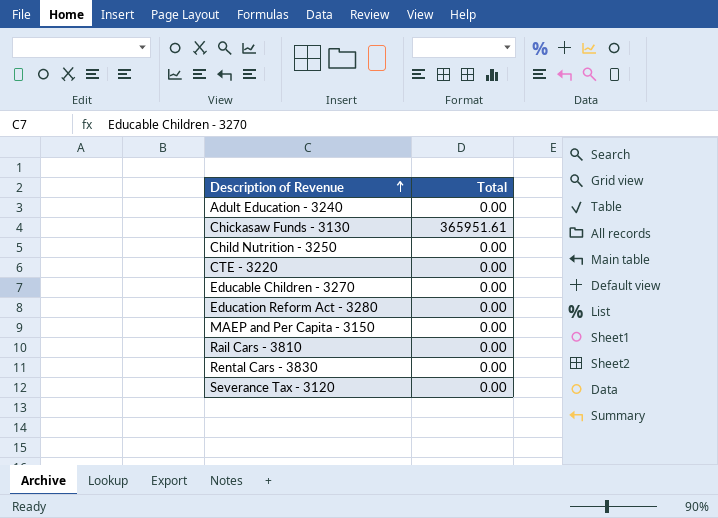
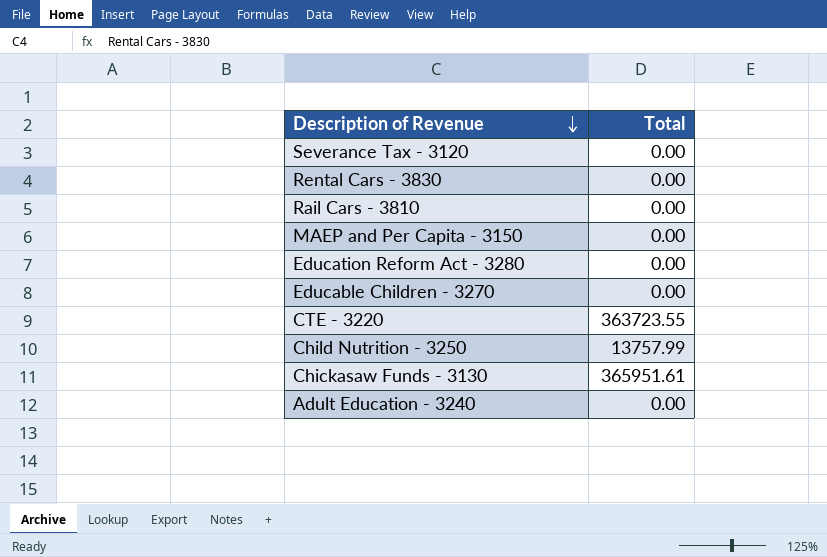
row order: Description of Revenue ascending -> Description of Revenue descending
CTE - 3220 | Total: 0.00 -> 363723.55
Child Nutrition - 3250 | Total: 0.00 -> 13757.99

